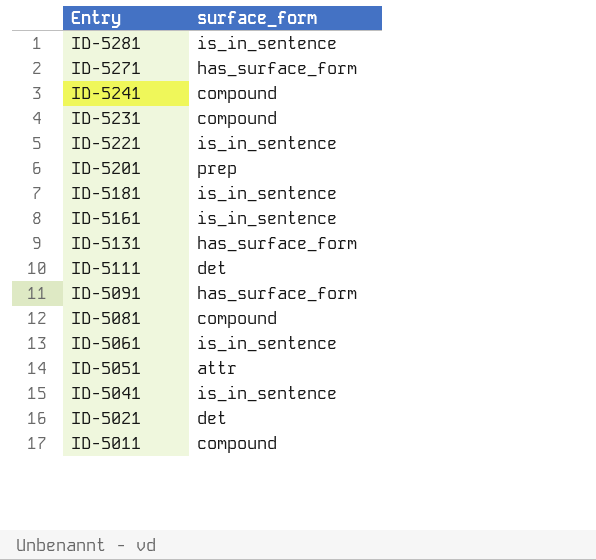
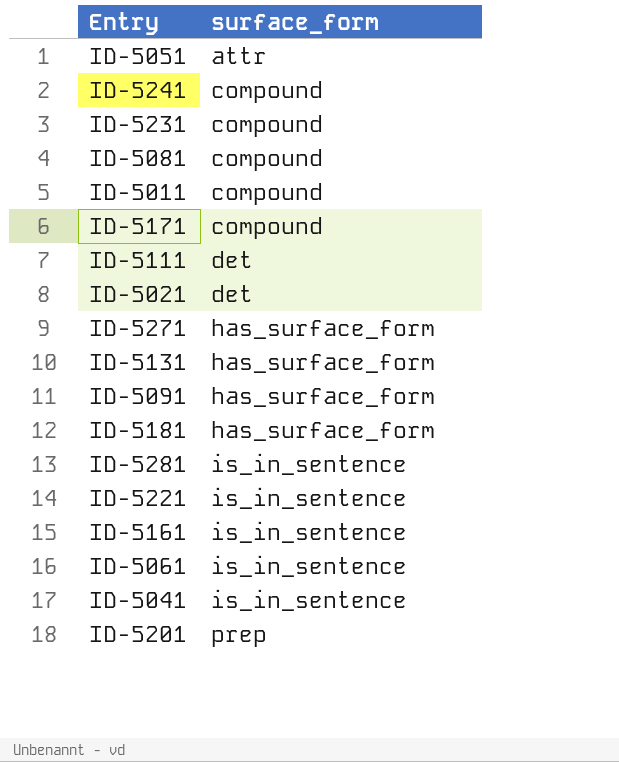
row order: Entry descending -> surface_form ascending
row ID-5171: none -> compound
ID-5181 | surface_form: is_in_sentence -> has_surface_form

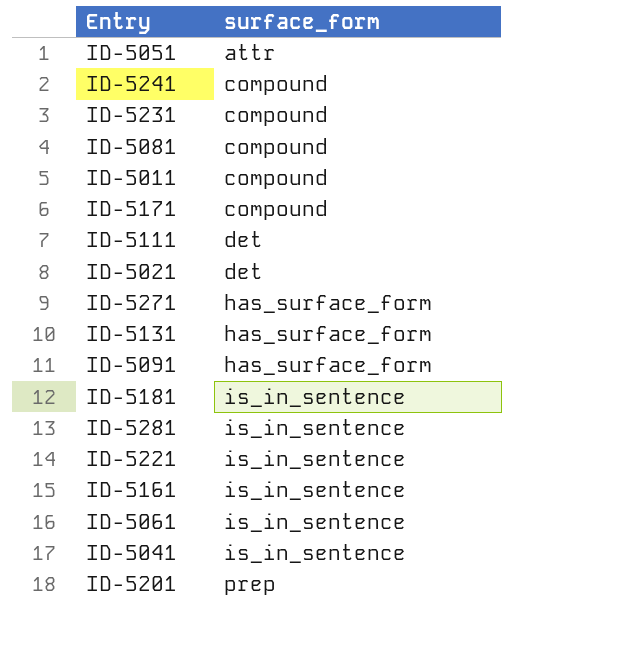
ID-5181 | surface_form: has_surface_form -> is_in_sentence

